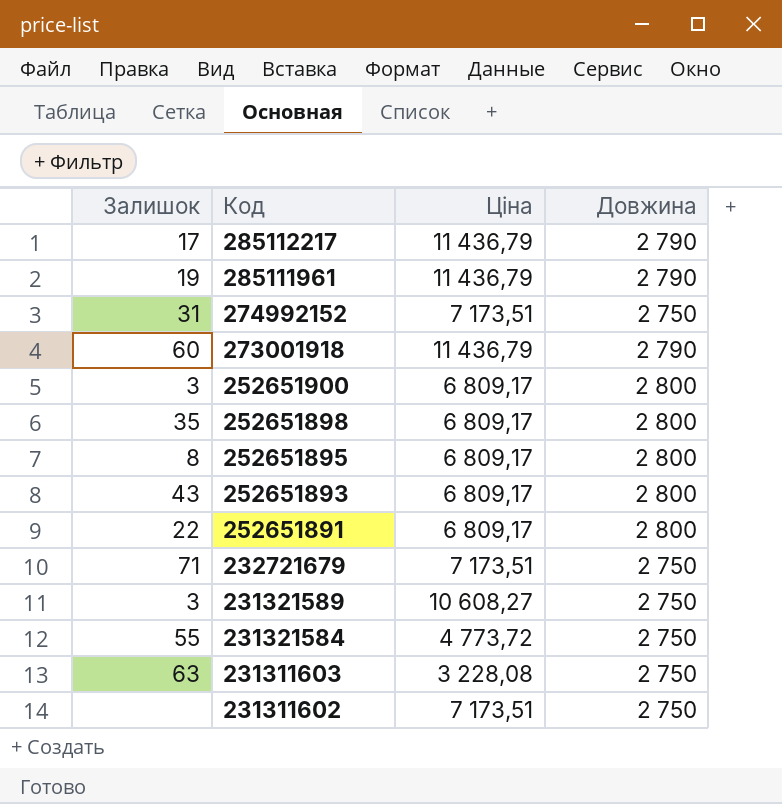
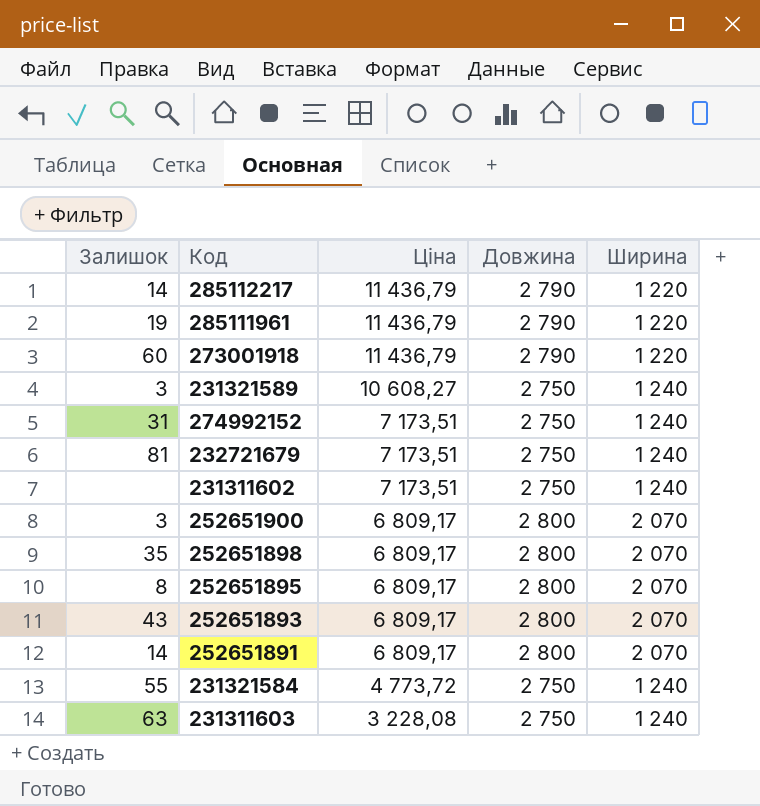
row order: Код descending -> Ціна descending
column Ширина | position: none -> 5
285112217 | Залишок: 17 -> 14
232721679 | Залишок: 71 -> 81
252651891 | Залишок: 22 -> 14

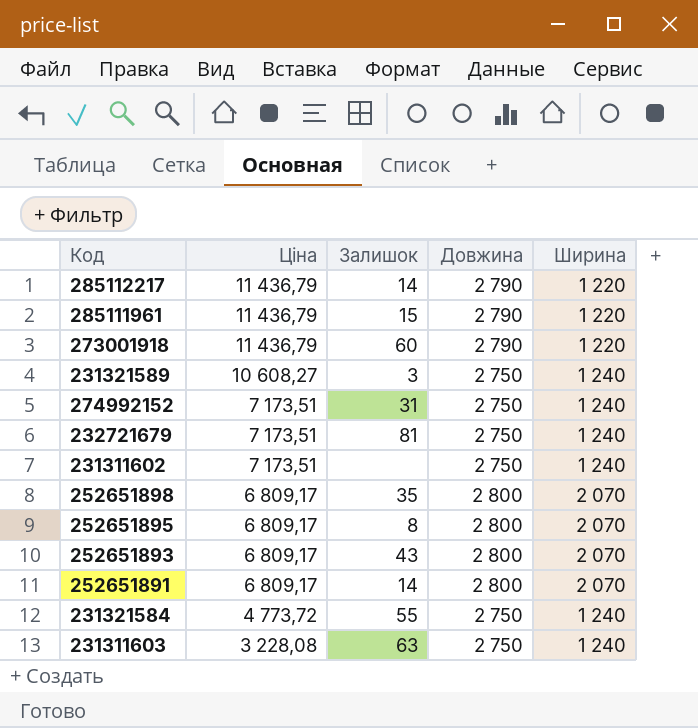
column Залишок | position: 1 -> 3
row 252651900: 3 | 6 809,17 | 2 800 | 2 070 -> none
285111961 | Залишок: 19 -> 15

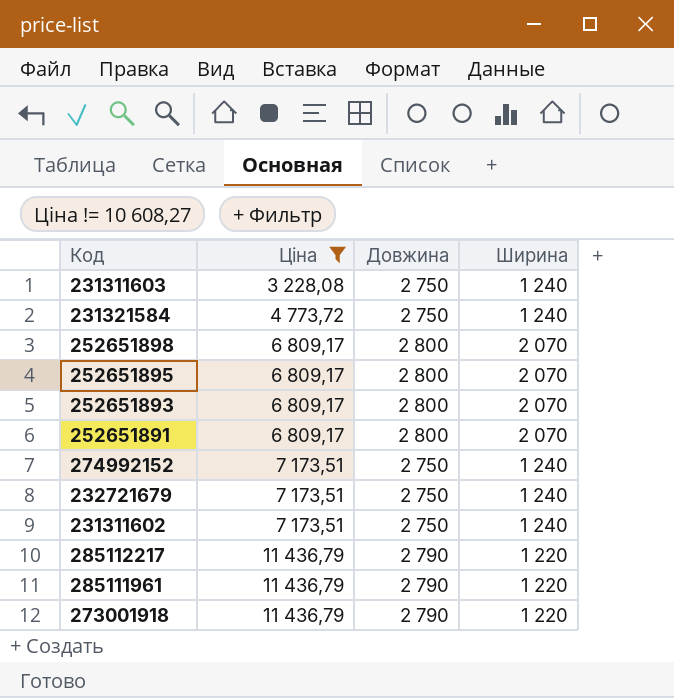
filter: none -> Ціна != 10 608,27
row order: Ціна descending -> Ціна ascending
column Залишок | position: 3 -> none

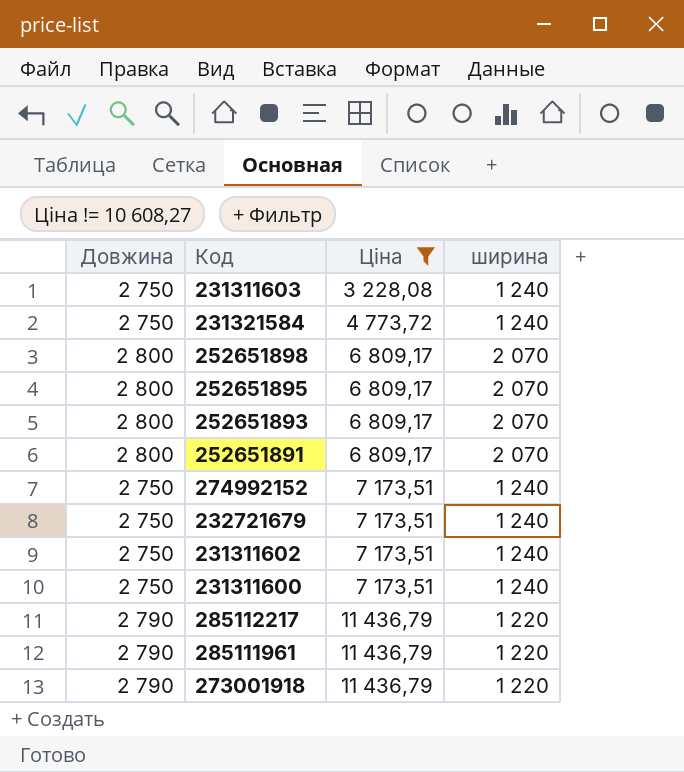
column Довжина | position: 3 -> 1
column name: Ширина -> ширина
row 231311600: none -> 2 750 | 7 173,51 | 1 240

